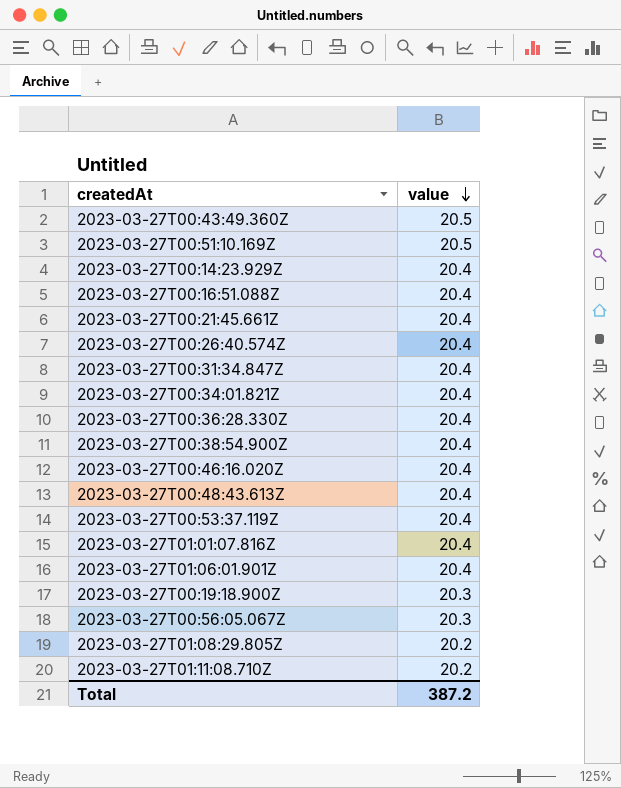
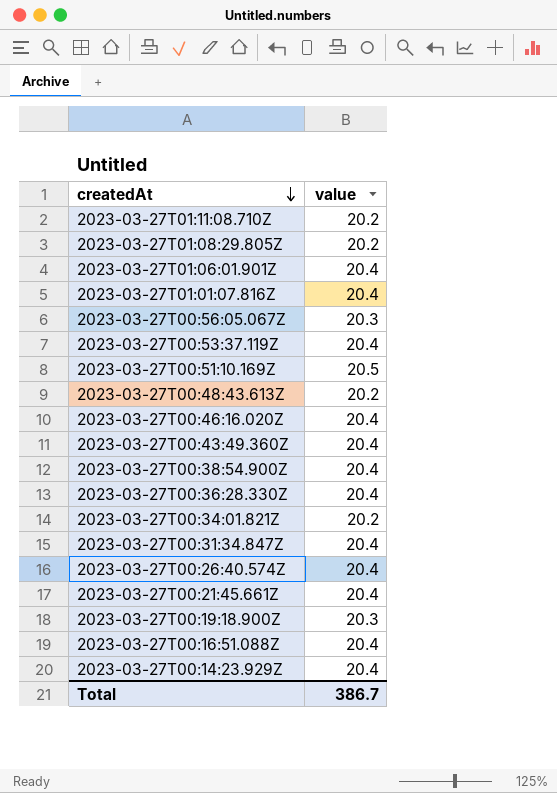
row order: value descending -> createdAt descending
2023-03-27T00:48:43.613Z | value: 20.4 -> 20.2
2023-03-27T00:43:49.360Z | value: 20.5 -> 20.4
2023-03-27T00:34:01.821Z | value: 20.4 -> 20.2
Total | value: 387.2 -> 386.7

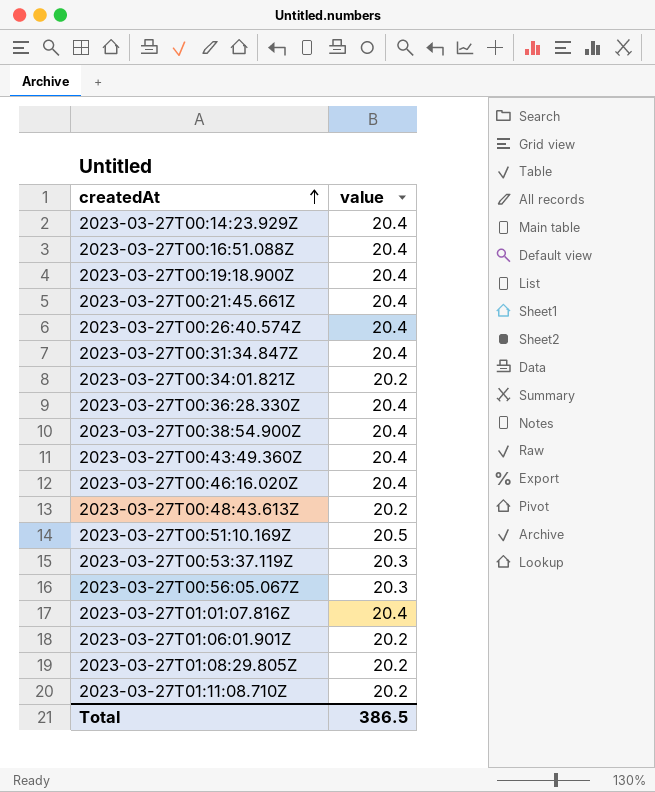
row order: createdAt descending -> createdAt ascending
2023-03-27T00:19:18.900Z | value: 20.3 -> 20.4
2023-03-27T00:53:37.119Z | value: 20.4 -> 20.3
2023-03-27T01:06:01.901Z | value: 20.4 -> 20.2
Total | value: 386.7 -> 386.5

